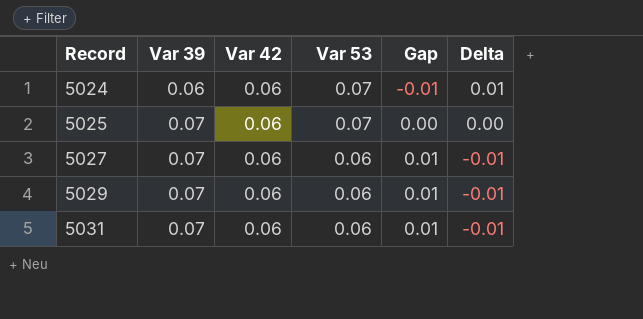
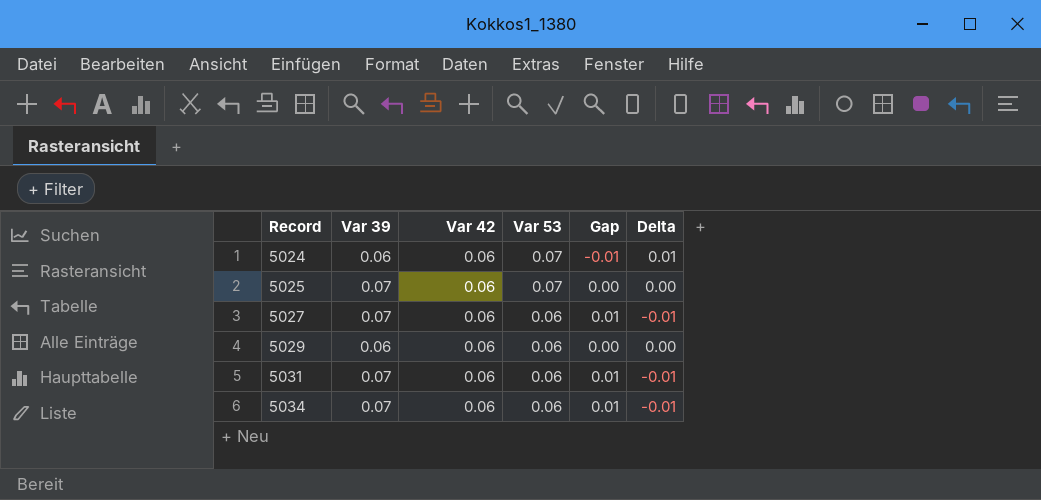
5029 | Var 39: 0.07 -> 0.06
5029 | Gap: 0.01 -> 0.00
5029 | Delta: -0.01 -> 0.00
row 5034: none -> 0.07 | 0.06 | 0.06 | 0.01 | -0.01

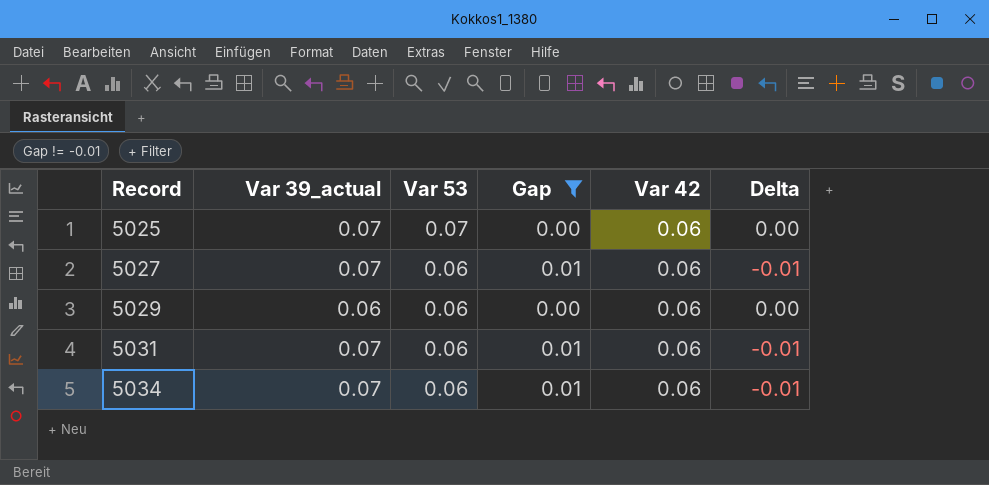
filter: none -> Gap != -0.01
column name: Var 39 -> Var 39_actual
column Var 42 | position: 3 -> 5

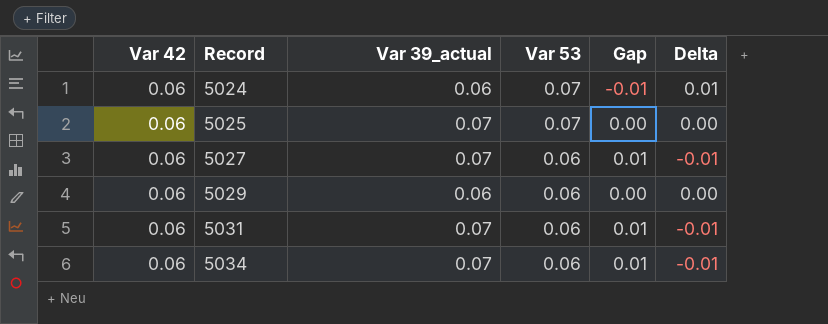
filter: Gap != -0.01 -> none
column Var 42 | position: 5 -> 1

